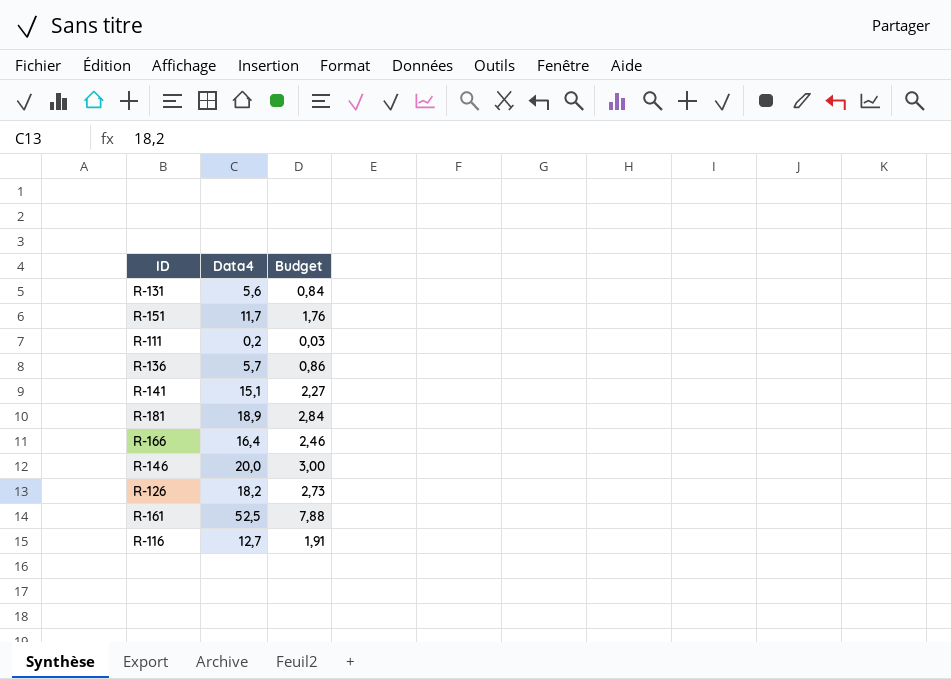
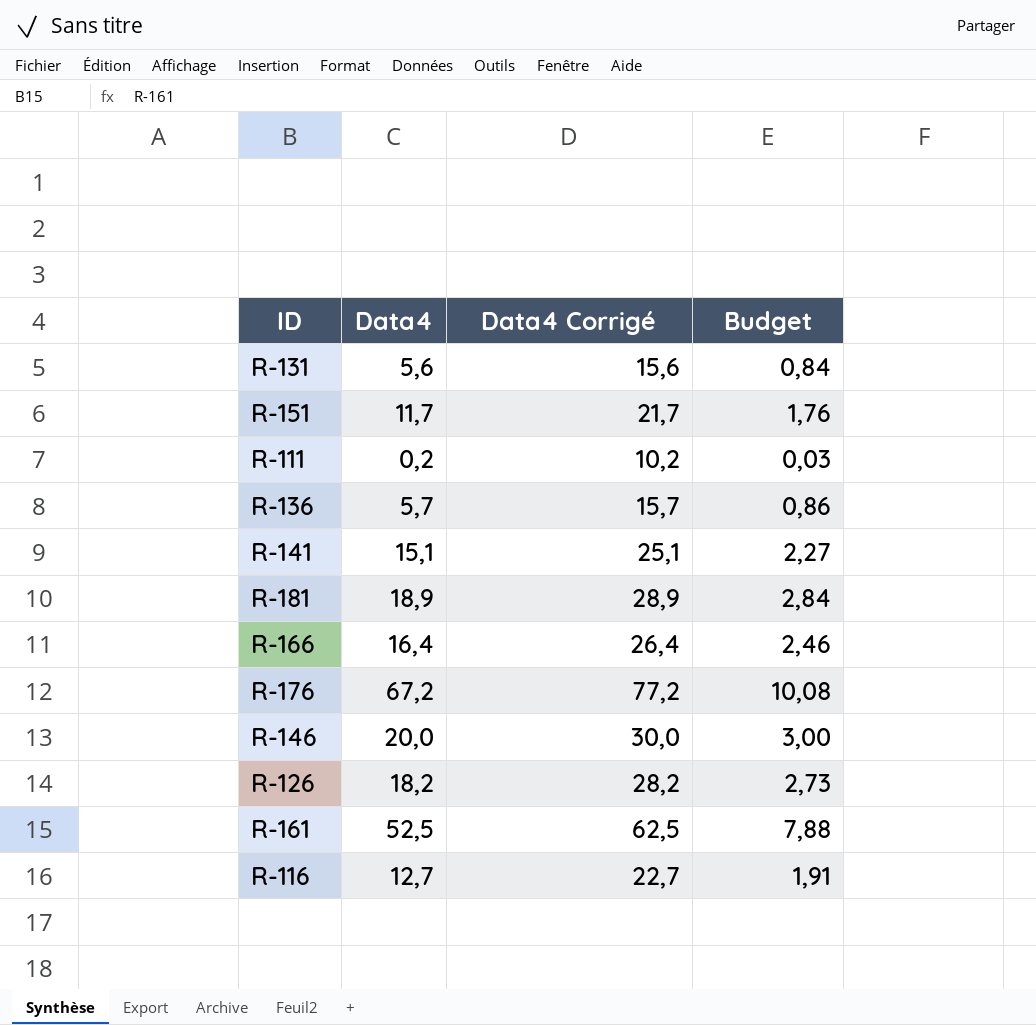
column Data4 Corrigé | formula: none -> [Data4] + 10
row R-176: none -> 67,2 | 77,2 | 10,08

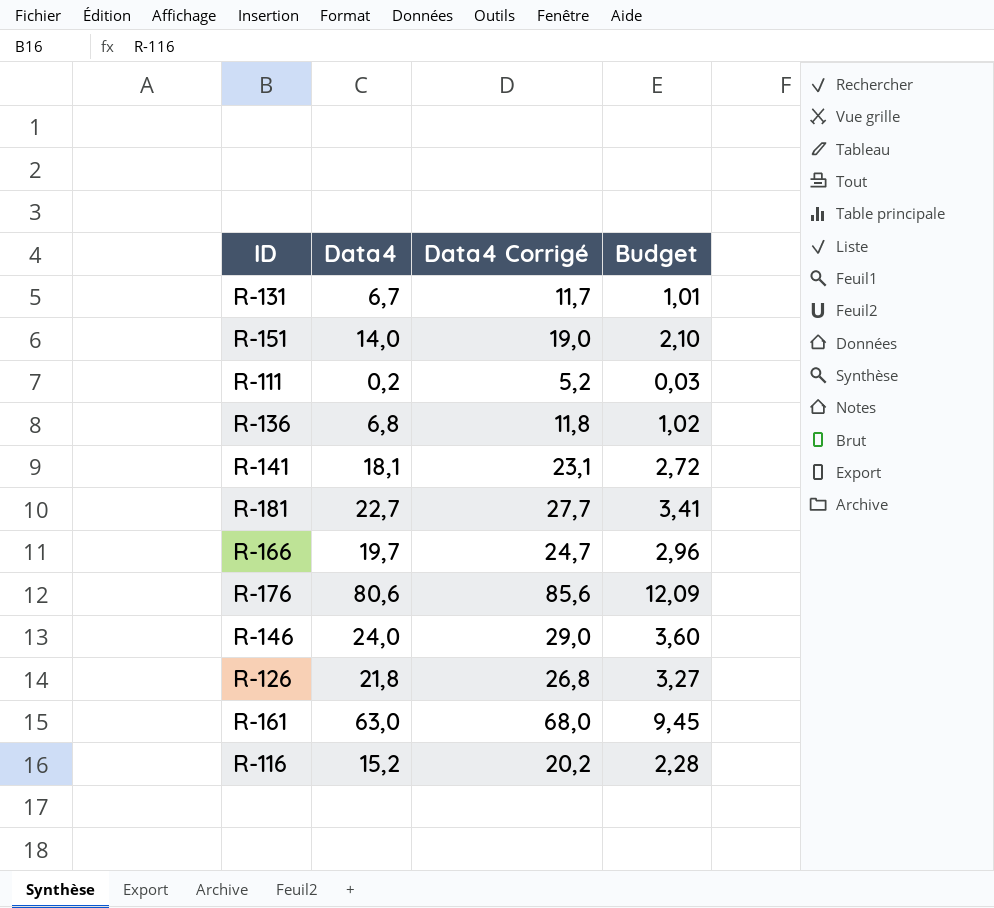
column Data4 Corrigé | formula: [Data4] + 10 -> [Data4] + 5
R-131 | Data4: 5,6 -> 6,7
R-131 | Budget: 0,84 -> 1,01
R-151 | Data4: 11,7 -> 14,0
R-151 | Budget: 1,76 -> 2,10
R-136 | Data4: 5,7 -> 6,8
R-136 | Budget: 0,86 -> 1,02
R-141 | Data4: 15,1 -> 18,1
R-141 | Budget: 2,27 -> 2,72
R-181 | Data4: 18,9 -> 22,7
R-181 | Budget: 2,84 -> 3,41
R-166 | Data4: 16,4 -> 19,7
R-166 | Budget: 2,46 -> 2,96
R-176 | Data4: 67,2 -> 80,6
R-176 | Budget: 10,08 -> 12,09
R-146 | Data4: 20,0 -> 24,0
R-146 | Budget: 3,00 -> 3,60
R-126 | Data4: 18,2 -> 21,8
R-126 | Budget: 2,73 -> 3,27
R-161 | Data4: 52,5 -> 63,0
R-161 | Budget: 7,88 -> 9,45
R-116 | Data4: 12,7 -> 15,2
R-116 | Budget: 1,91 -> 2,28

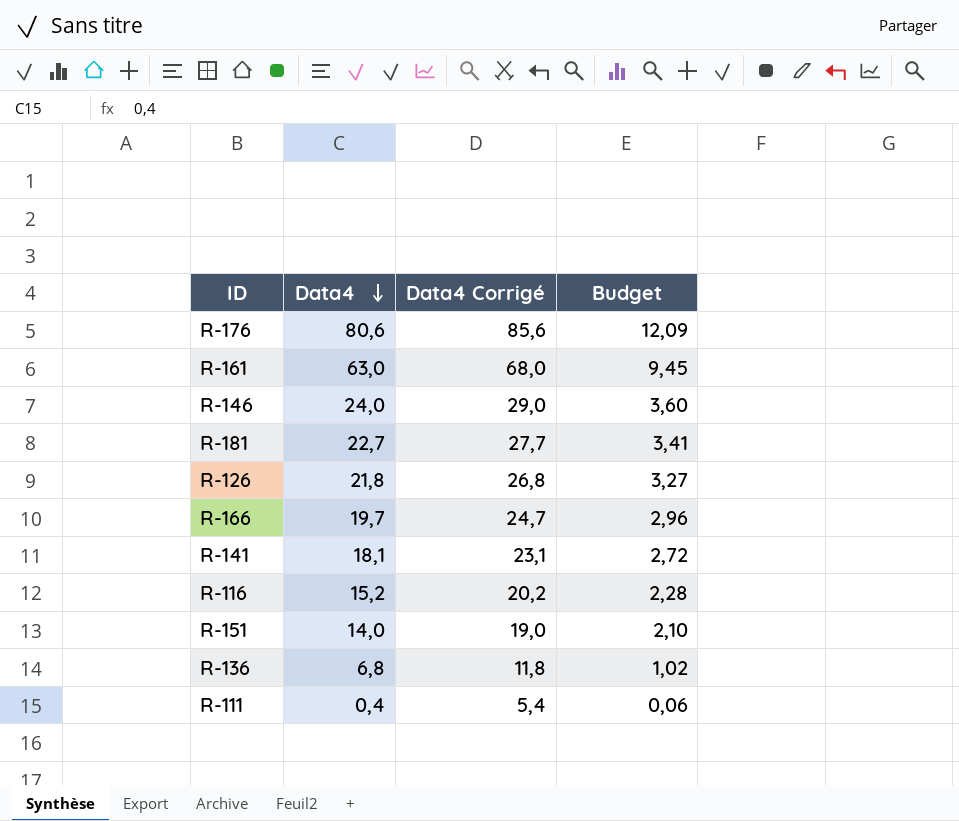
row order: none -> Data4 descending
row R-131: 6,7 | 11,7 | 1,01 -> none
R-111 | Data4: 0,2 -> 0,4
R-111 | Data4 Corrigé: 5,2 -> 5,4
R-111 | Budget: 0,03 -> 0,06

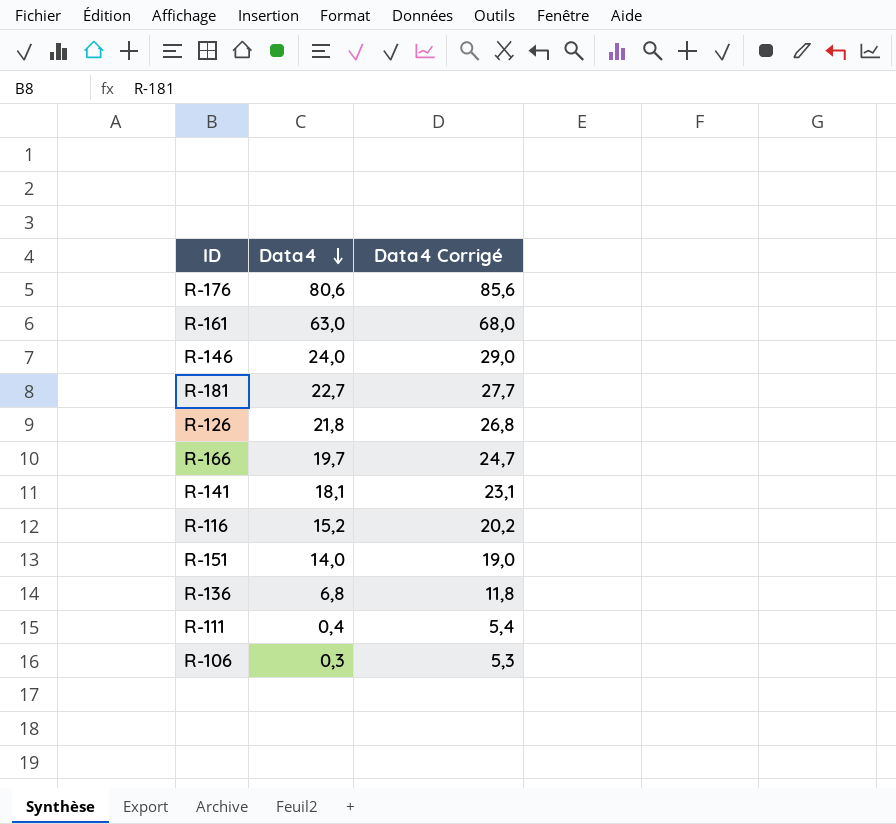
column Budget | formula: [Data4] * 0,15 -> none
row R-106: none -> 0,3 | 5,3

